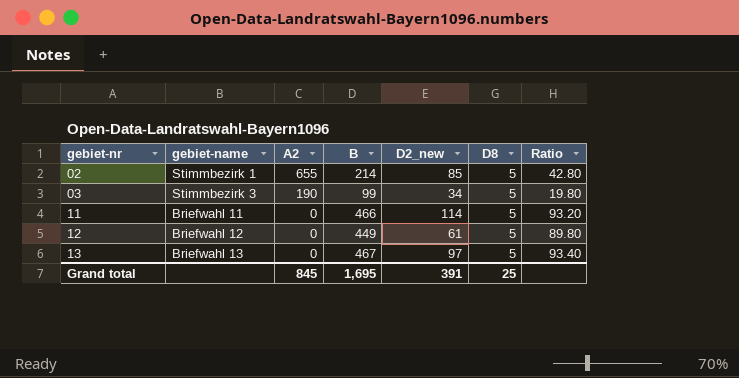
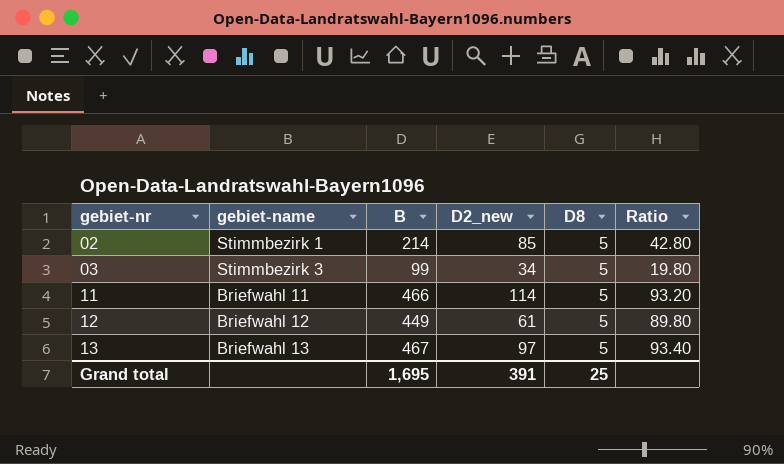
column A2 | position: 3 -> none

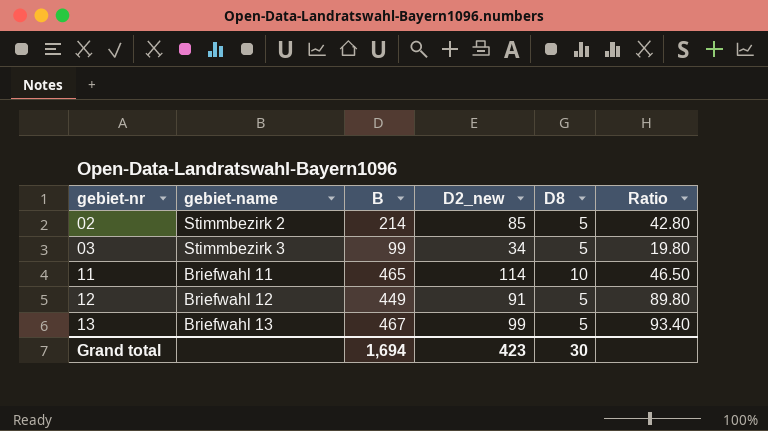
02 | gebiet-name: Stimmbezirk 1 -> Stimmbezirk 2
11 | B: 466 -> 465
11 | D8: 5 -> 10
11 | Ratio: 93.20 -> 46.50
12 | D2_new: 61 -> 91
13 | D2_new: 97 -> 99
Grand total | B: 1,695 -> 1,694
Grand total | D2_new: 391 -> 423
Grand total | D8: 25 -> 30

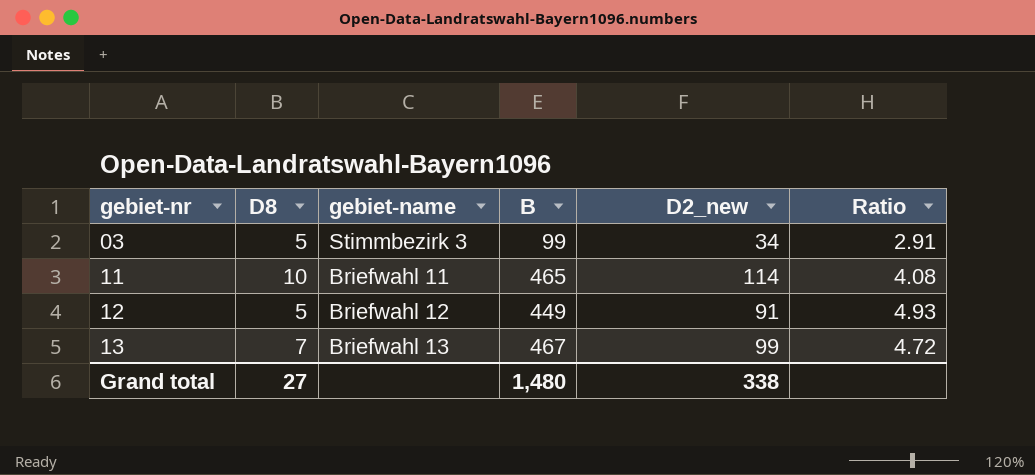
column D8 | position: 5 -> 2
column Ratio | formula: [B] / [D8] -> [B] / [D2_new]
row 02: Stimmbezirk 2 | 214 | 85 | 5 | 42.80 -> none
13 | D8: 5 -> 7
Grand total | D8: 30 -> 27
Grand total | B: 1,694 -> 1,480
Grand total | D2_new: 423 -> 338

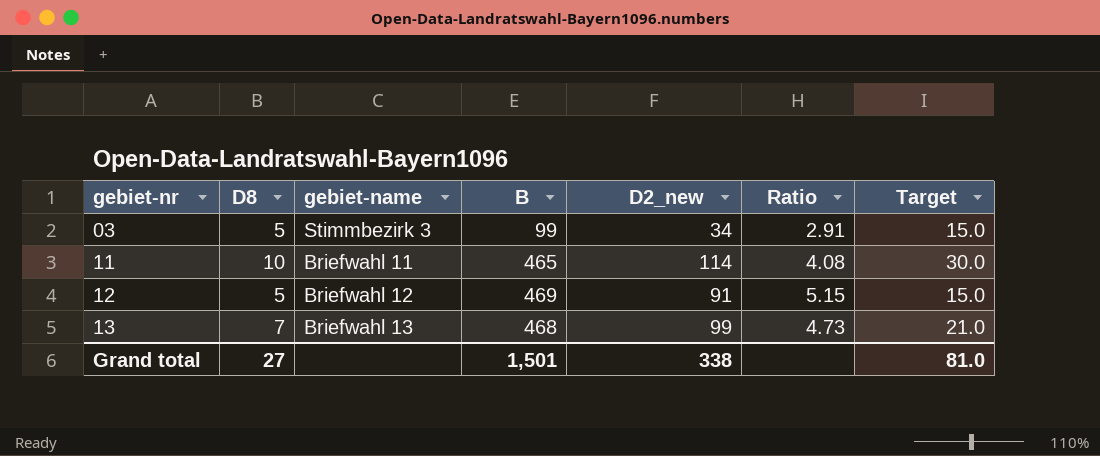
column Target | formula: none -> [D8] * 3
12 | B: 449 -> 469
12 | Ratio: 4.93 -> 5.15
13 | B: 467 -> 468
13 | Ratio: 4.72 -> 4.73
Grand total | B: 1,480 -> 1,501

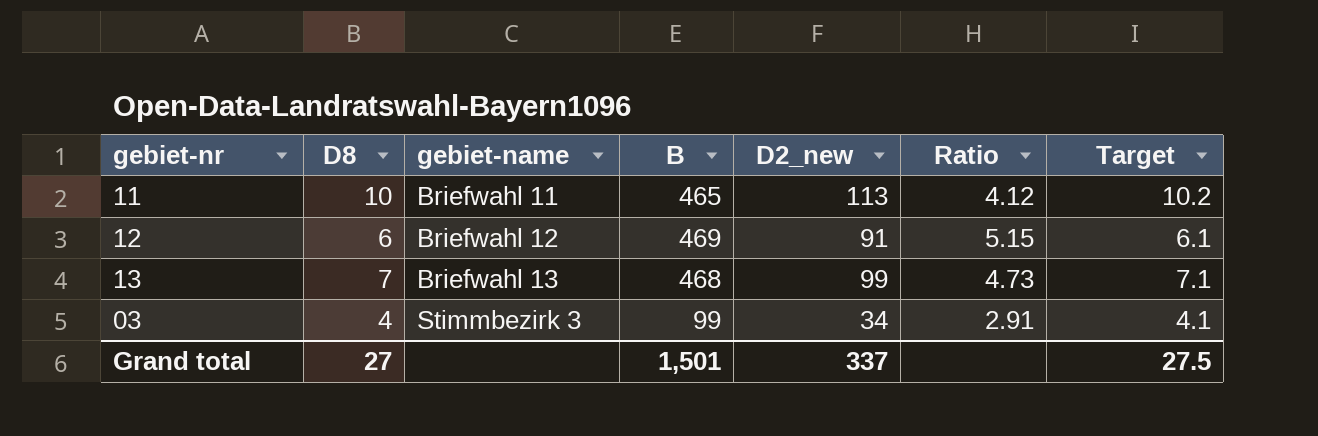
row order: gebiet-nr ascending -> gebiet-name ascending
column Target | formula: [D8] * 3 -> [D8] * 1.02
11 | D2_new: 114 -> 113
11 | Ratio: 4.08 -> 4.12
12 | D8: 5 -> 6
03 | D8: 5 -> 4
Grand total | D2_new: 338 -> 337
Grand total | Target: 81.0 -> 27.5

